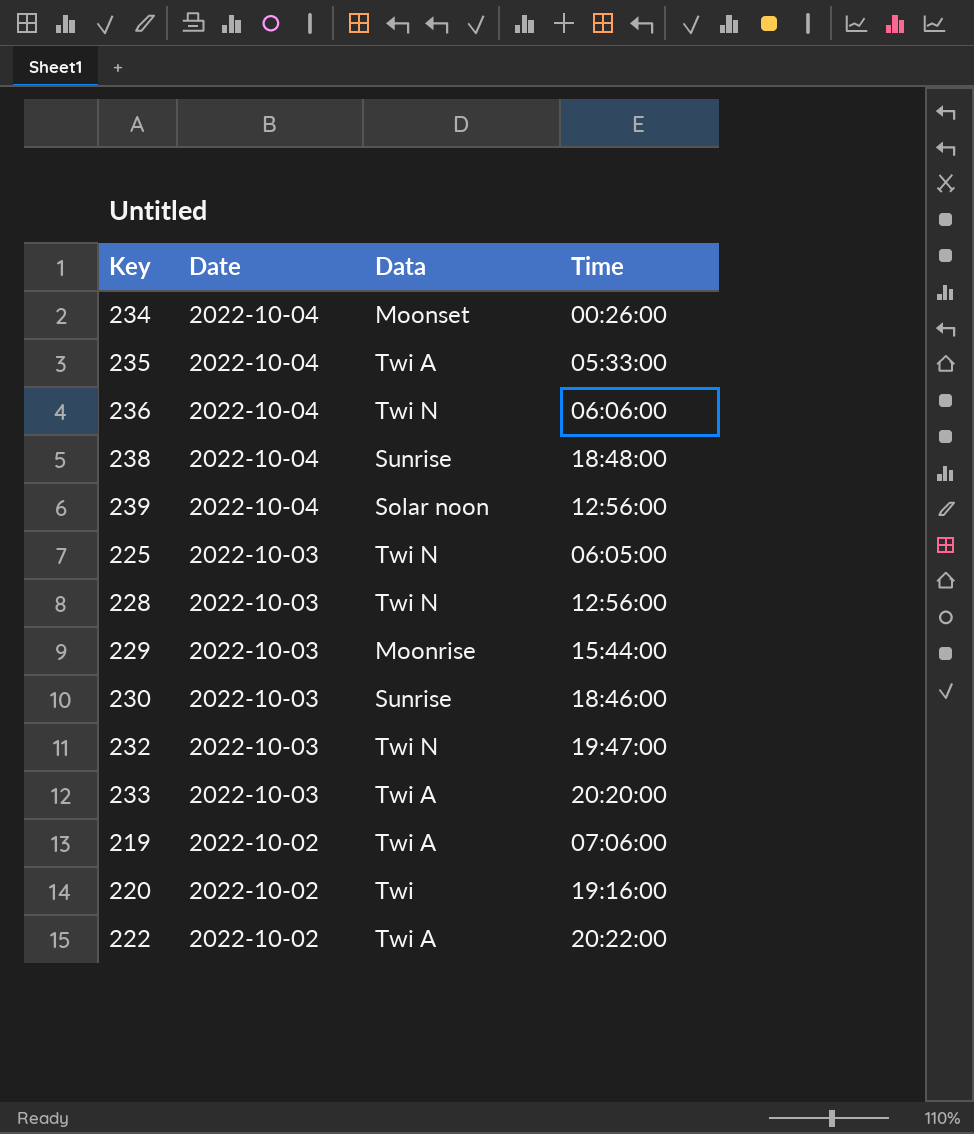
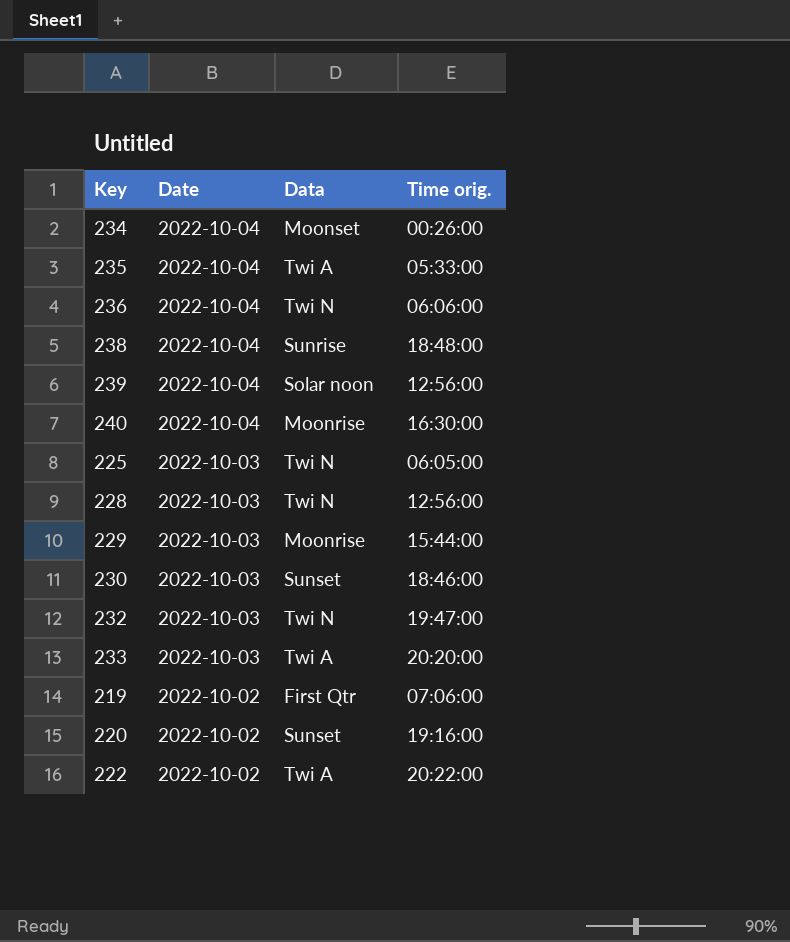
column name: Time -> Time orig.
row 240: none -> 2022-10-04 | Moonrise | 16:30:00
230 | Data: Sunrise -> Sunset
219 | Data: Twi A -> First Qtr
220 | Data: Twi -> Sunset

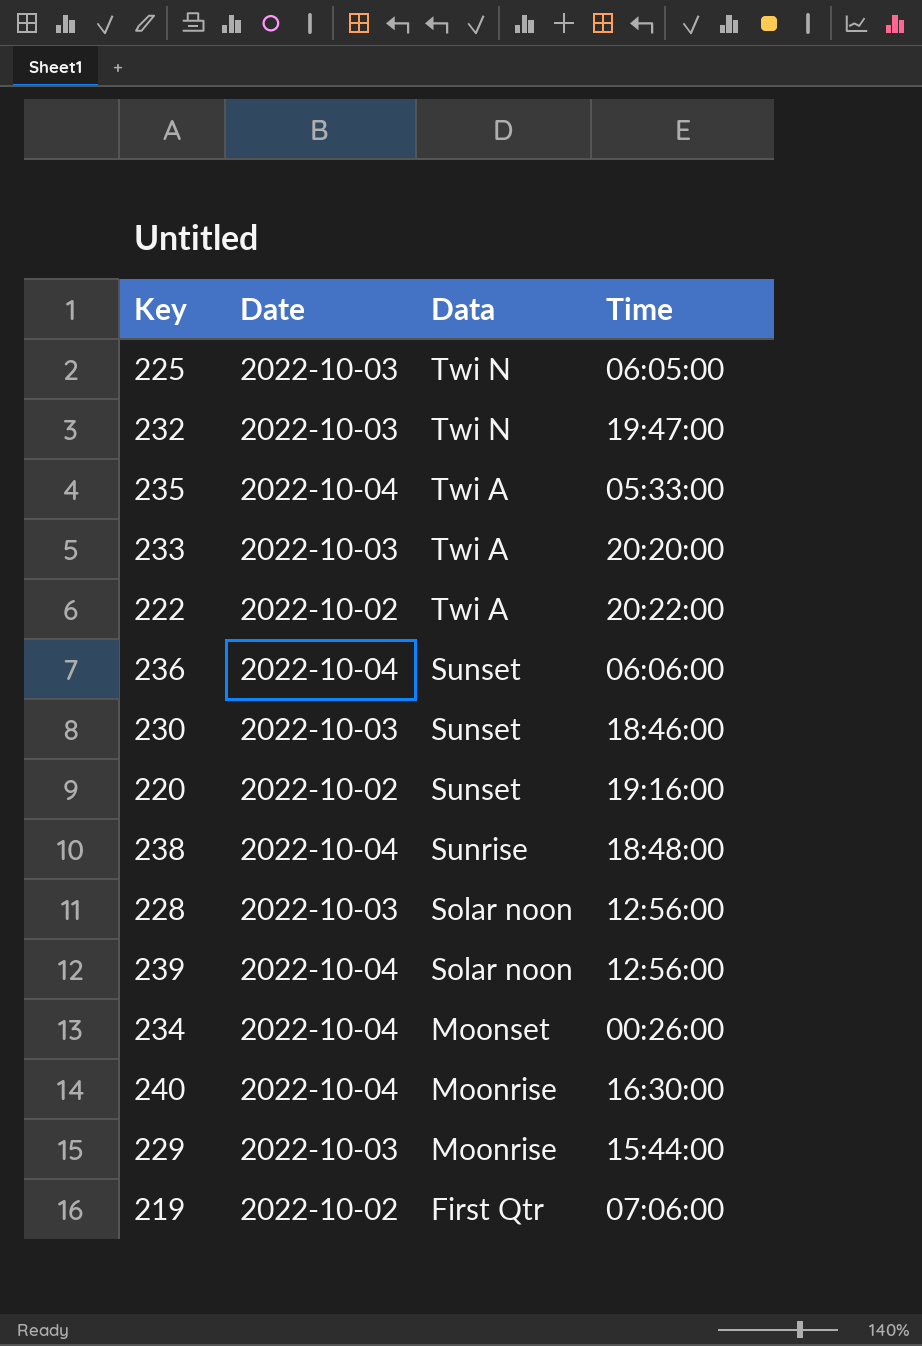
row order: Date descending -> Data descending
column name: Time orig. -> Time
236 | Data: Twi N -> Sunset
228 | Data: Twi N -> Solar noon

